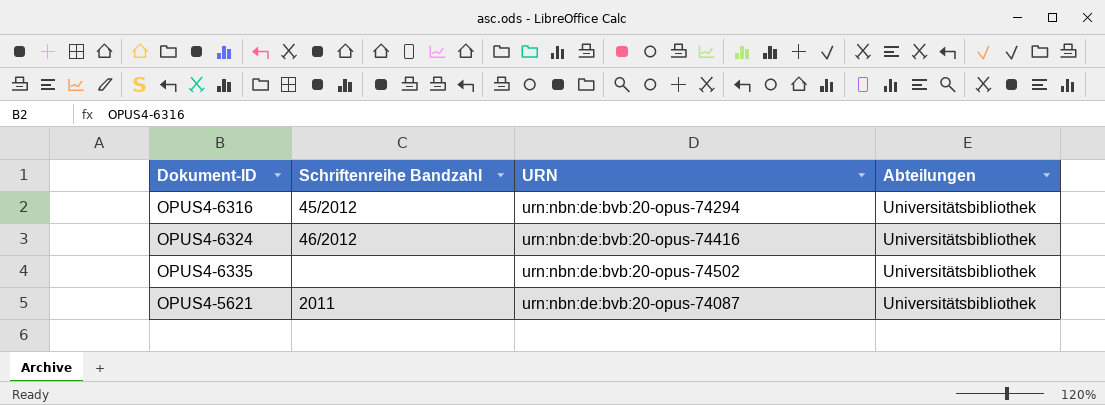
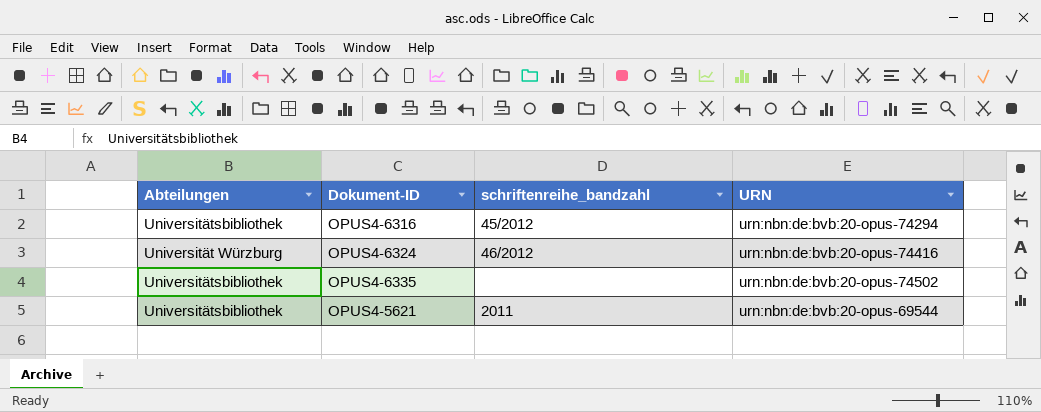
column Abteilungen | position: 4 -> 1
column name: Schriftenreihe Bandzahl -> schriftenreihe_bandzahl
OPUS4-6324 | Abteilungen: Universitätsbibliothek -> Universität Würzburg
OPUS4-5621 | URN: urn:nbn:de:bvb:20-opus-74087 -> urn:nbn:de:bvb:20-opus-69544

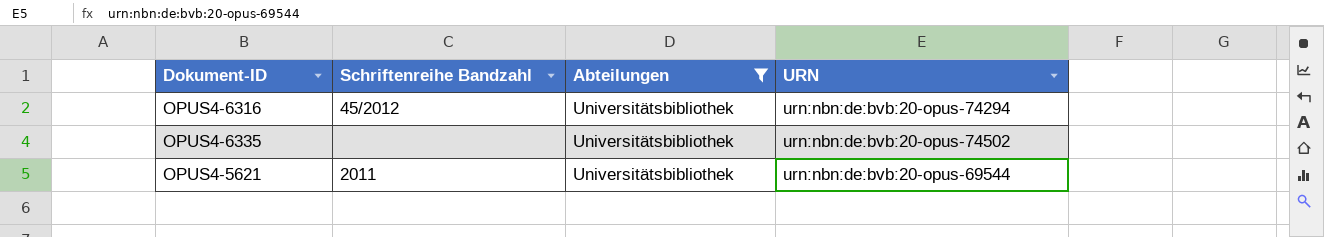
filter: none -> Abteilungen = Universitätsbibliothek
column name: schriftenreihe_bandzahl -> Schriftenreihe Bandzahl
column Abteilungen | position: 1 -> 3

